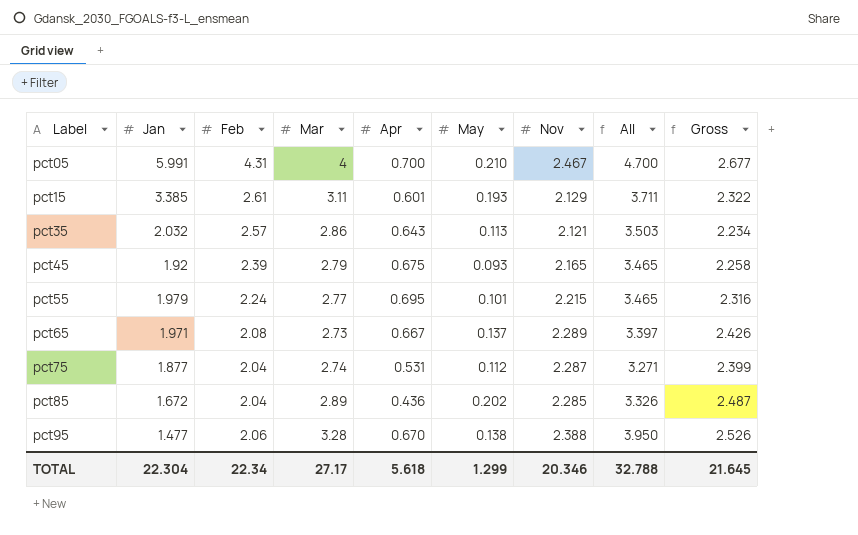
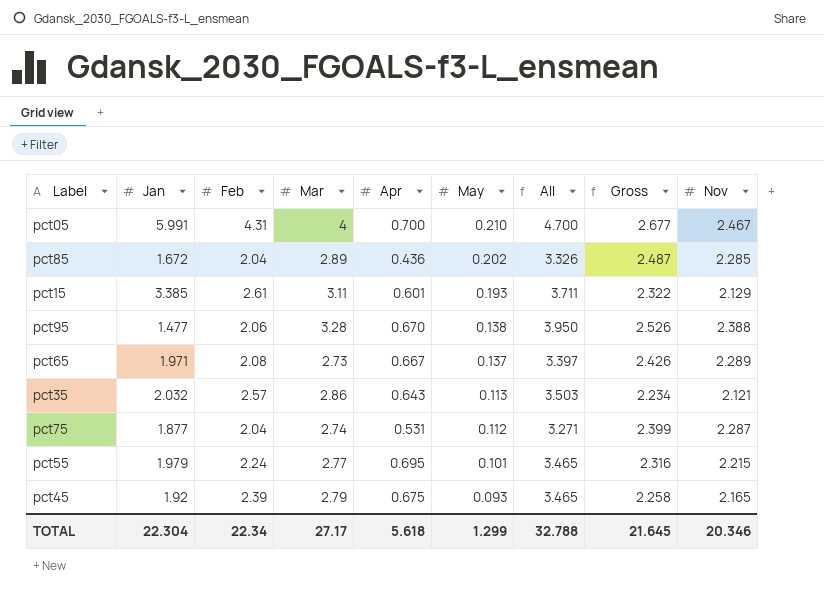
row order: Label ascending -> May descending
column Nov | position: 7 -> 9

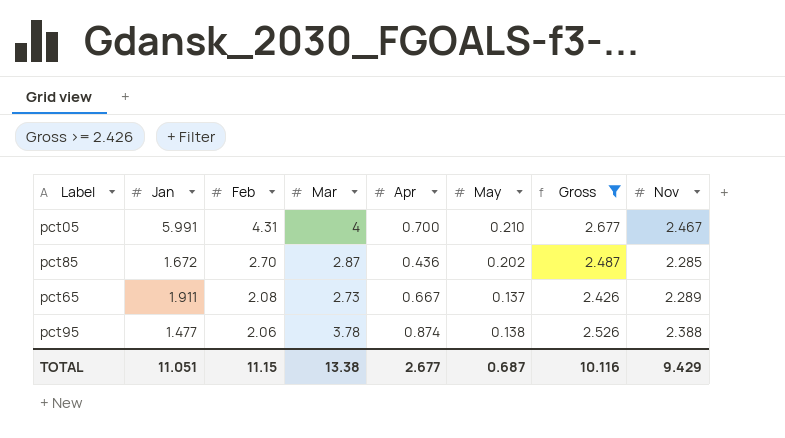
filter: none -> Gross >= 2.426
row order: May descending -> Feb descending
column All | formula: [Mar] + [Apr] -> none
pct85 | Feb: 2.04 -> 2.70
pct85 | Mar: 2.89 -> 2.87
pct65 | Jan: 1.971 -> 1.911
pct95 | Mar: 3.28 -> 3.78
pct95 | Apr: 0.670 -> 0.874
TOTAL | Jan: 22.304 -> 11.051
TOTAL | Feb: 22.34 -> 11.15
TOTAL | Mar: 27.17 -> 13.38
TOTAL | Apr: 5.618 -> 2.677
TOTAL | May: 1.299 -> 0.687
TOTAL | Gross: 21.645 -> 10.116
TOTAL | Nov: 20.346 -> 9.429

